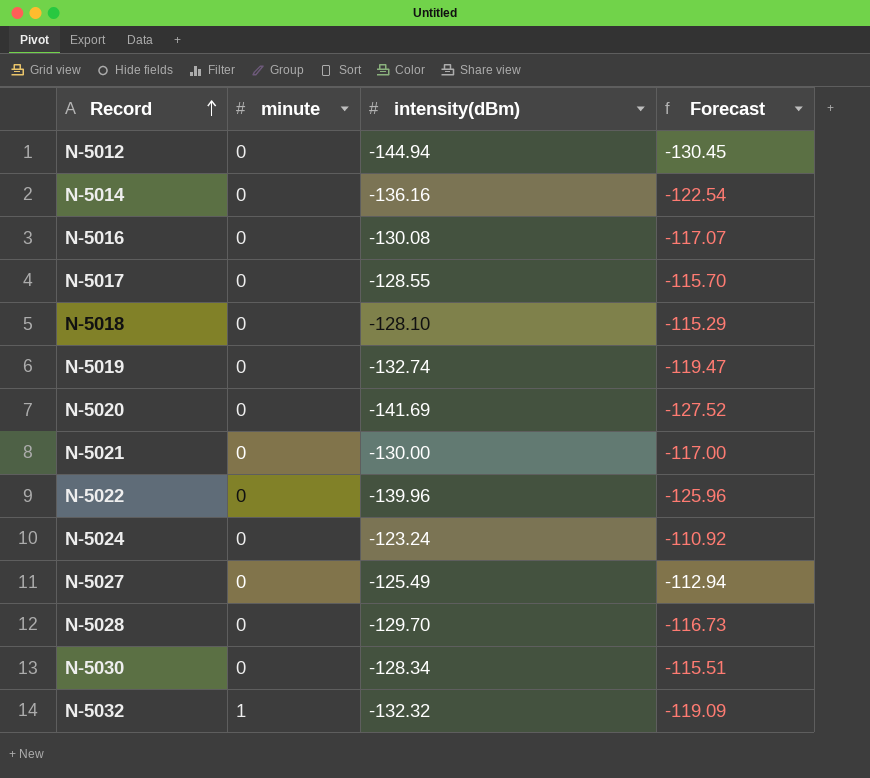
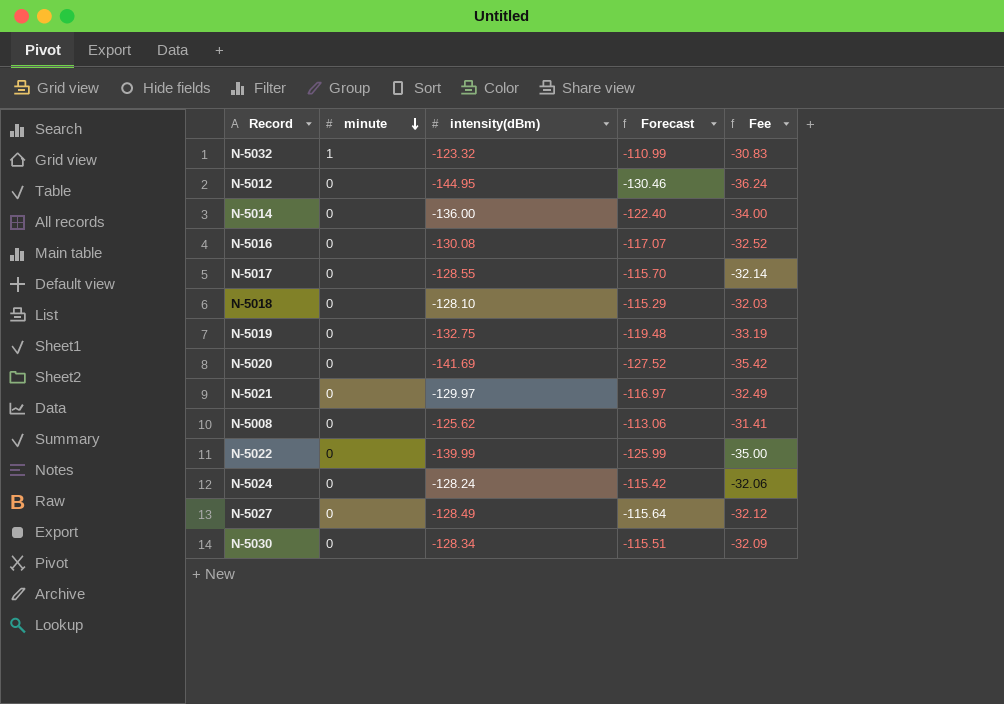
row order: Record ascending -> minute descending
column Fee | formula: none -> [intensity(dBm)] * 0.25
row N-5028: 0 | -129.70 | -116.73 -> none
N-5032 | intensity(dBm): -132.32 -> -123.32
N-5032 | Forecast: -119.09 -> -110.99
N-5012 | intensity(dBm): -144.94 -> -144.95
N-5012 | Forecast: -130.45 -> -130.46
N-5014 | intensity(dBm): -136.16 -> -136.00
N-5014 | Forecast: -122.54 -> -122.40
N-5019 | intensity(dBm): -132.74 -> -132.75
N-5019 | Forecast: -119.47 -> -119.48
N-5021 | intensity(dBm): -130.00 -> -129.97
N-5021 | Forecast: -117.00 -> -116.97
row N-5008: none -> 0 | -125.62 | -113.06 | -31.41
N-5022 | intensity(dBm): -139.96 -> -139.99
N-5022 | Forecast: -125.96 -> -125.99
N-5024 | intensity(dBm): -123.24 -> -128.24
N-5024 | Forecast: -110.92 -> -115.42
N-5027 | intensity(dBm): -125.49 -> -128.49
N-5027 | Forecast: -112.94 -> -115.64

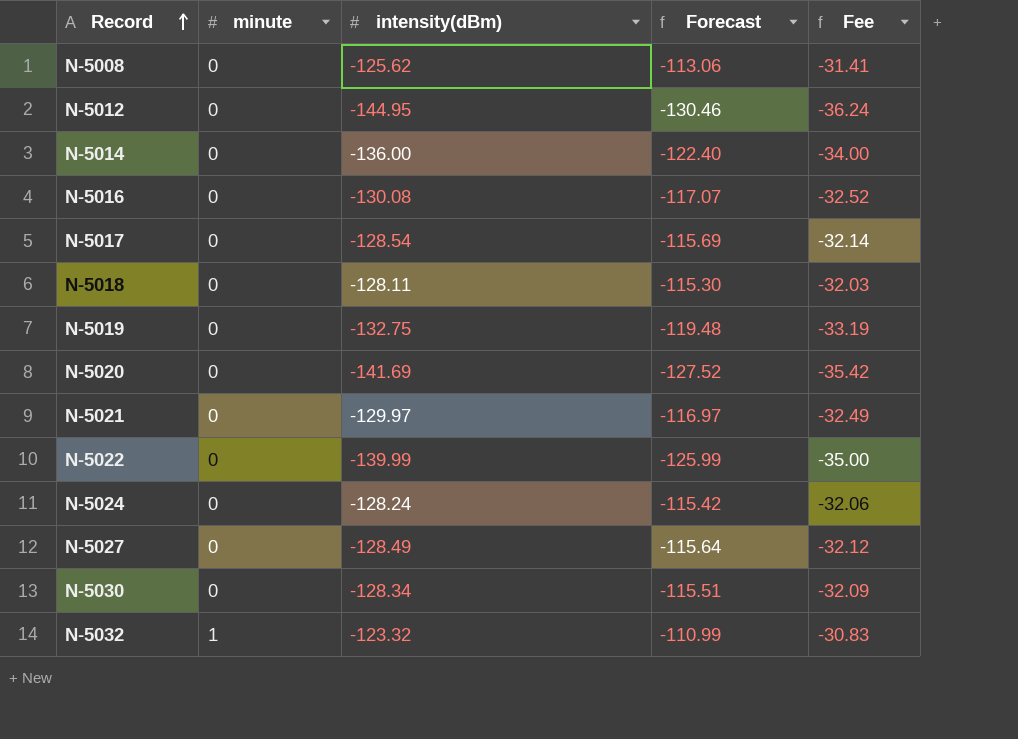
row order: minute descending -> Record ascending
N-5017 | intensity(dBm): -128.55 -> -128.54
N-5017 | Forecast: -115.70 -> -115.69
N-5018 | intensity(dBm): -128.10 -> -128.11
N-5018 | Forecast: -115.29 -> -115.30

